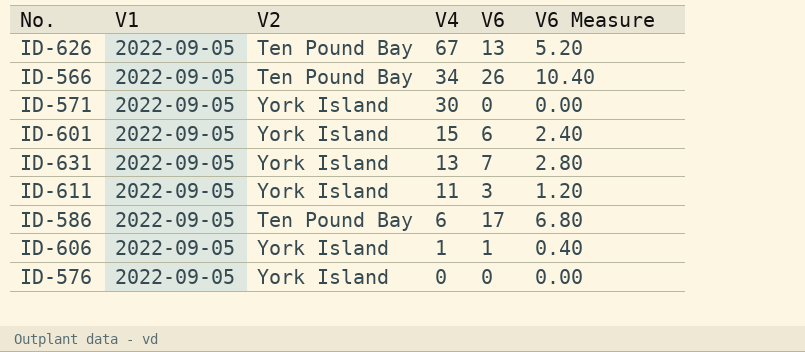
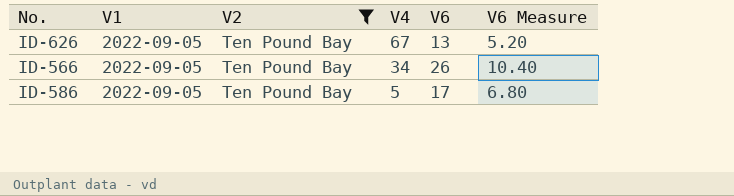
filter: none -> V2 = Ten Pound Bay
ID-586 | V4: 6 -> 5

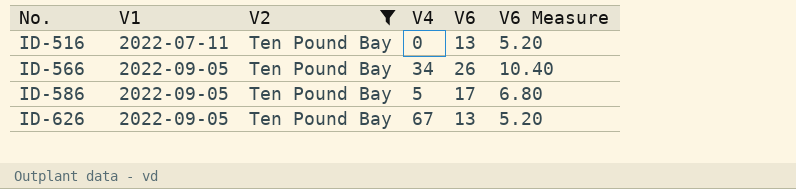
row order: V4 descending -> No. ascending
row ID-516: none -> 2022-07-11 | Ten Pound Bay | 0 | 13 | 5.20

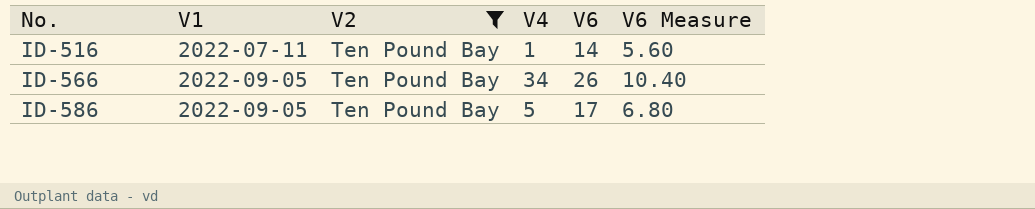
row ID-626: 2022-09-05 | Ten Pound Bay | 67 | 13 | 5.20 -> none
ID-516 | V4: 0 -> 1
ID-516 | V6: 13 -> 14
ID-516 | V6 Measure: 5.20 -> 5.60

